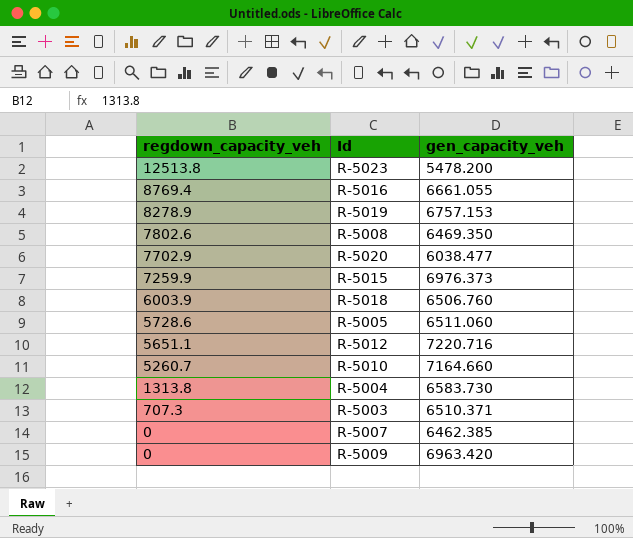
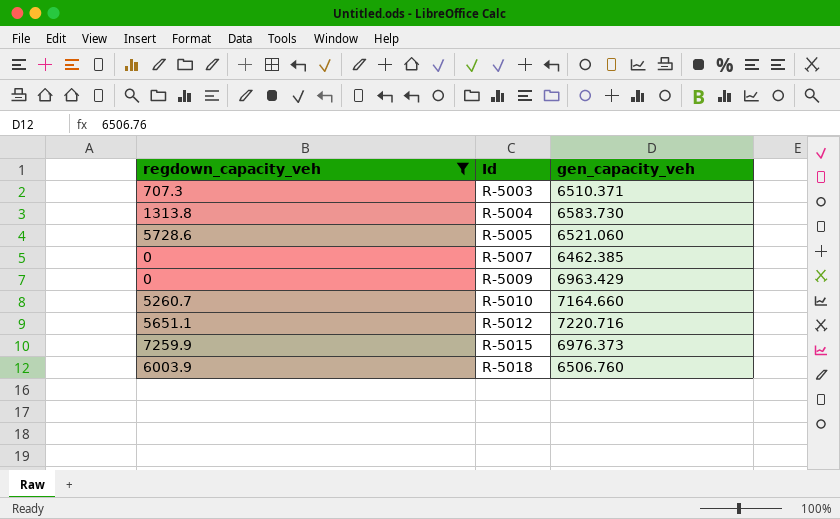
filter: none -> regdown_capacity_veh <= 7259.9
row order: regdown_capacity_veh descending -> Id ascending
R-5005 | gen_capacity_veh: 6511.060 -> 6521.060
R-5009 | gen_capacity_veh: 6963.420 -> 6963.429

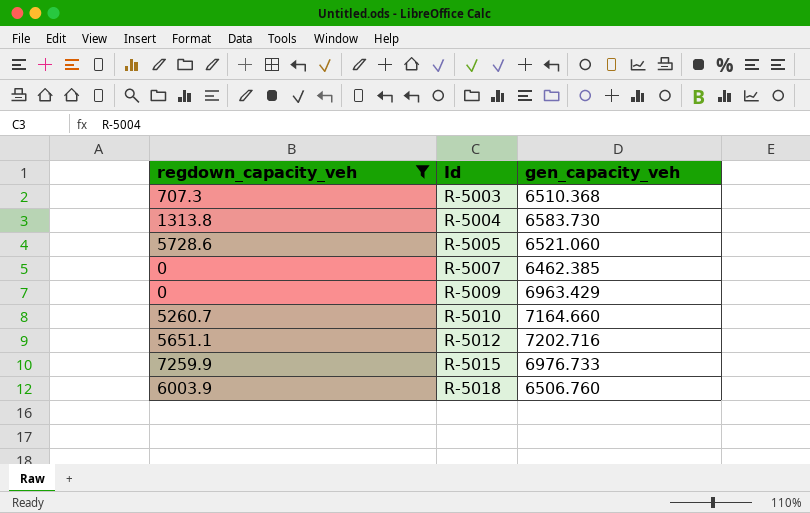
R-5003 | gen_capacity_veh: 6510.371 -> 6510.368
R-5012 | gen_capacity_veh: 7220.716 -> 7202.716
R-5015 | gen_capacity_veh: 6976.373 -> 6976.733

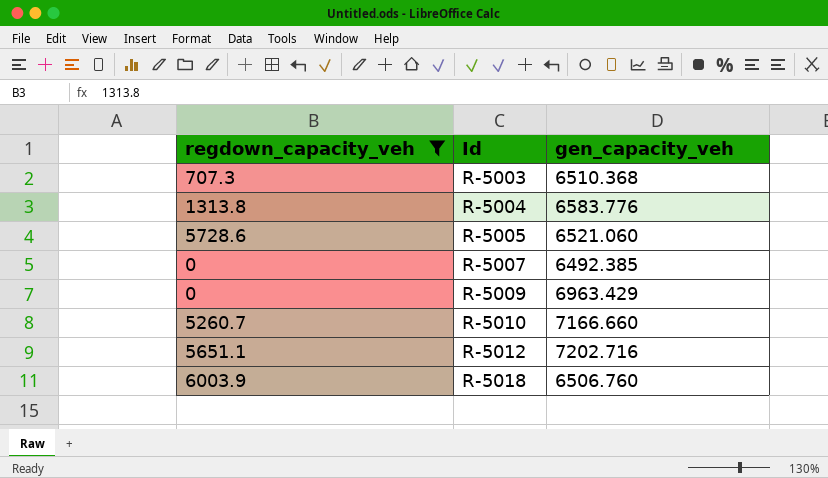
row R-5015: 7259.9 | 6976.733 -> none
R-5004 | gen_capacity_veh: 6583.730 -> 6583.776
R-5007 | gen_capacity_veh: 6462.385 -> 6492.385
R-5010 | gen_capacity_veh: 7164.660 -> 7166.660

